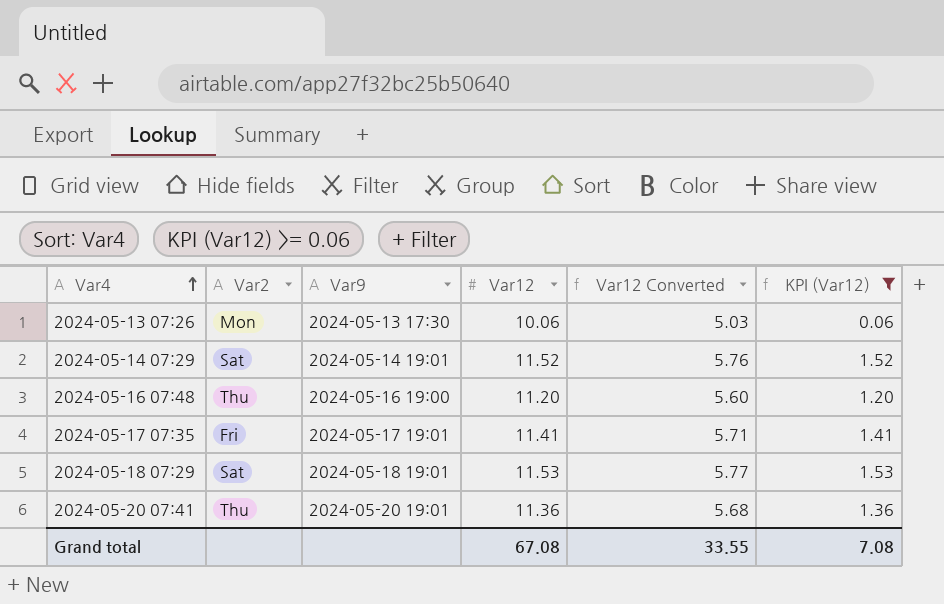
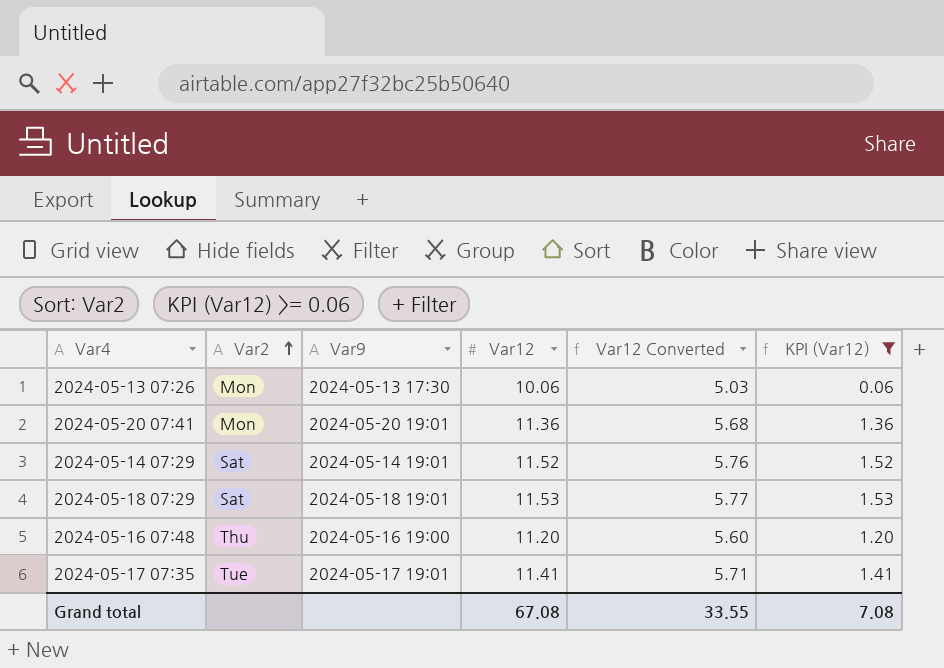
row order: Var4 ascending -> Var2 ascending
2024-05-20 07:41 | Var2: Thu -> Mon
2024-05-17 07:35 | Var2: Fri -> Tue

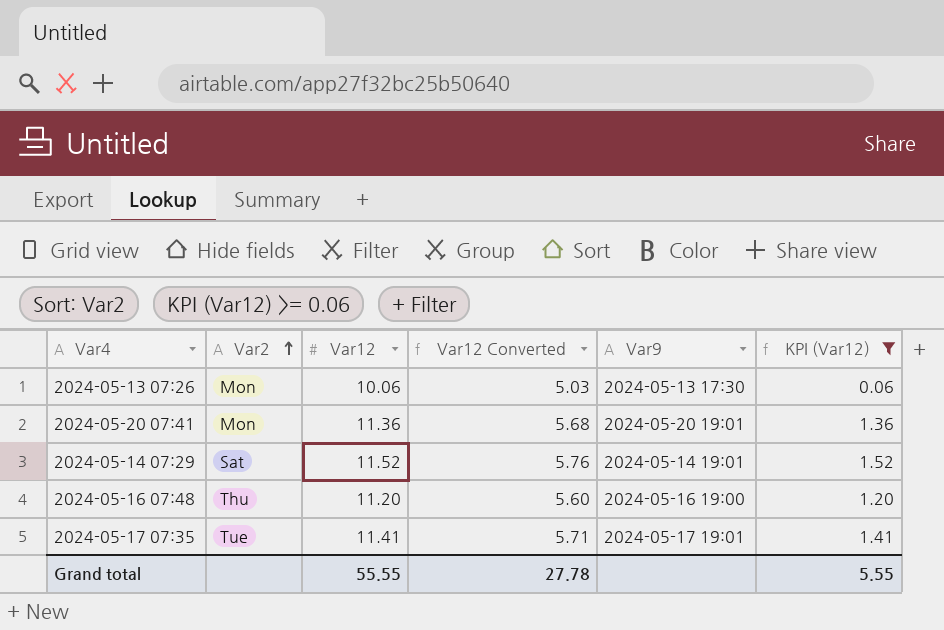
column Var9 | position: 3 -> 5
row 2024-05-18 07:29: Sat | 2024-05-18 19:01 | 11.53 | 5.77 | 1.53 -> none
Grand total | Var12: 67.08 -> 55.55
Grand total | Var12 Converted: 33.55 -> 27.78
Grand total | KPI (Var12): 7.08 -> 5.55

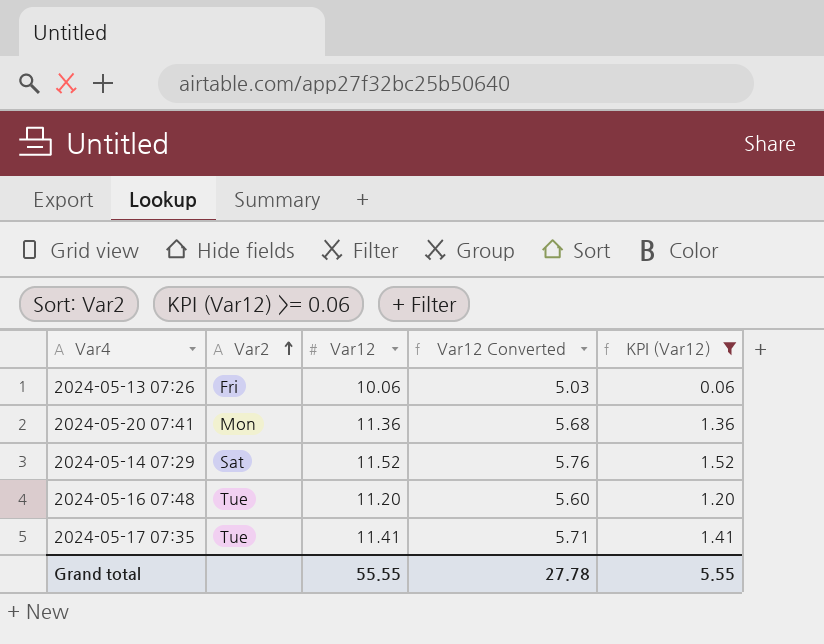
column Var9 | position: 5 -> none
2024-05-13 07:26 | Var2: Mon -> Fri
2024-05-16 07:48 | Var2: Thu -> Tue

